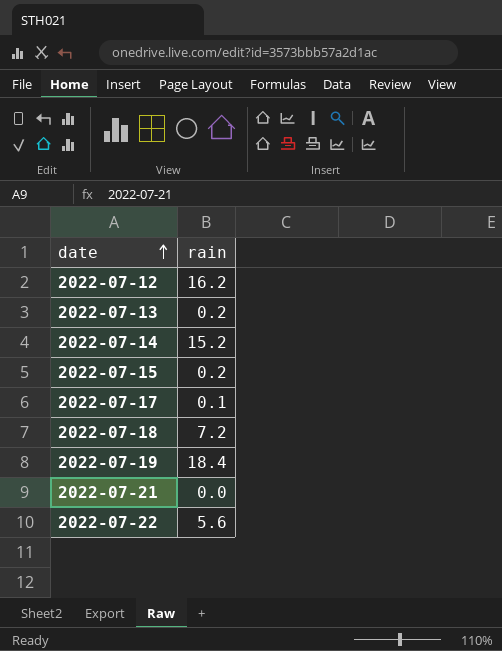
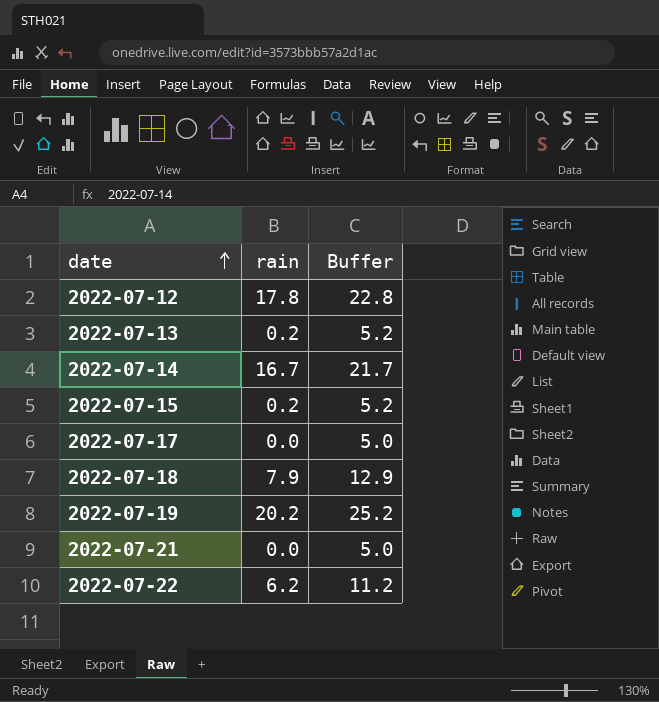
column Buffer | formula: none -> [rain] + 5
2022-07-12 | rain: 16.2 -> 17.8
2022-07-14 | rain: 15.2 -> 16.7
2022-07-17 | rain: 0.1 -> 0.0
2022-07-18 | rain: 7.2 -> 7.9
2022-07-19 | rain: 18.4 -> 20.2
2022-07-22 | rain: 5.6 -> 6.2

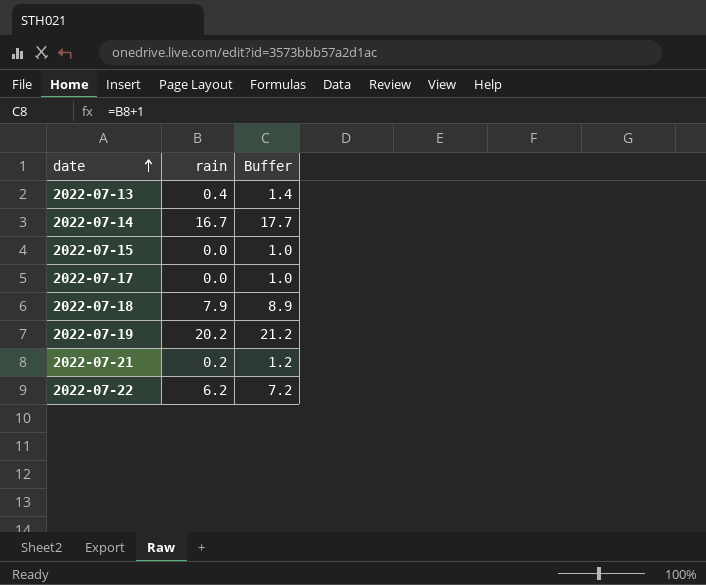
column Buffer | formula: [rain] + 5 -> [rain] + 1
row 2022-07-12: 17.8 | 22.8 -> none
2022-07-13 | rain: 0.2 -> 0.4
2022-07-15 | rain: 0.2 -> 0.0
2022-07-21 | rain: 0.0 -> 0.2

